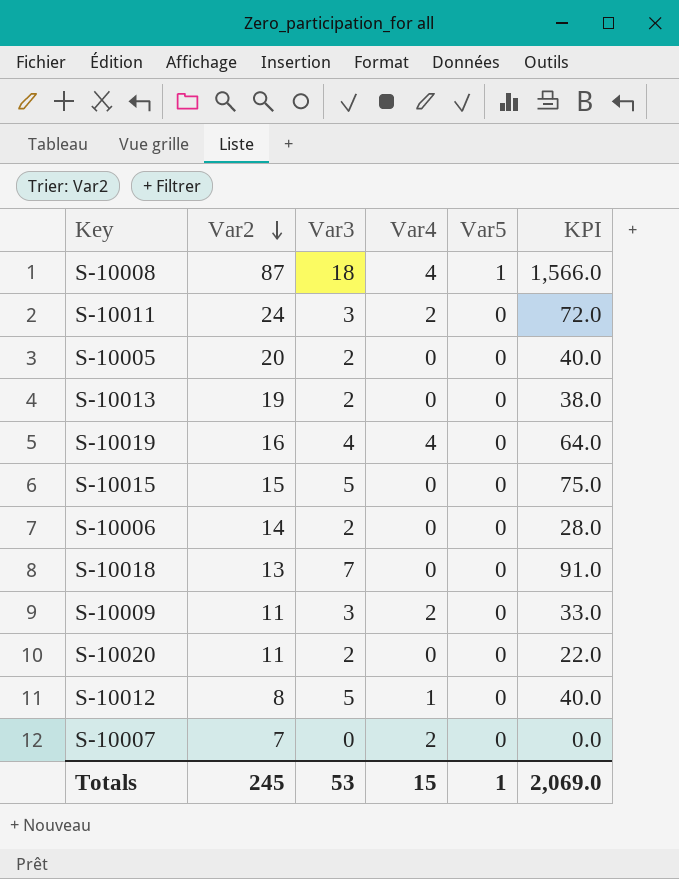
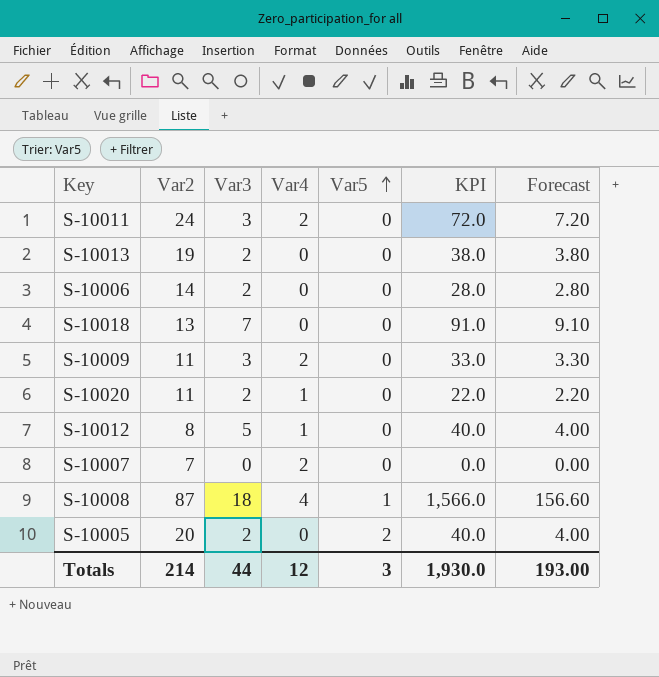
row order: Var2 descending -> Var5 ascending
column Forecast | formula: none -> [KPI] * 0.1
row S-10019: 16 | 4 | 4 | 0 | 64.0 -> none
row S-10015: 15 | 5 | 0 | 0 | 75.0 -> none
S-10020 | Var4: 0 -> 1
S-10005 | Var5: 0 -> 2
Totals | Var2: 245 -> 214
Totals | Var3: 53 -> 44
Totals | Var4: 15 -> 12
Totals | Var5: 1 -> 3
Totals | KPI: 2,069.0 -> 1,930.0

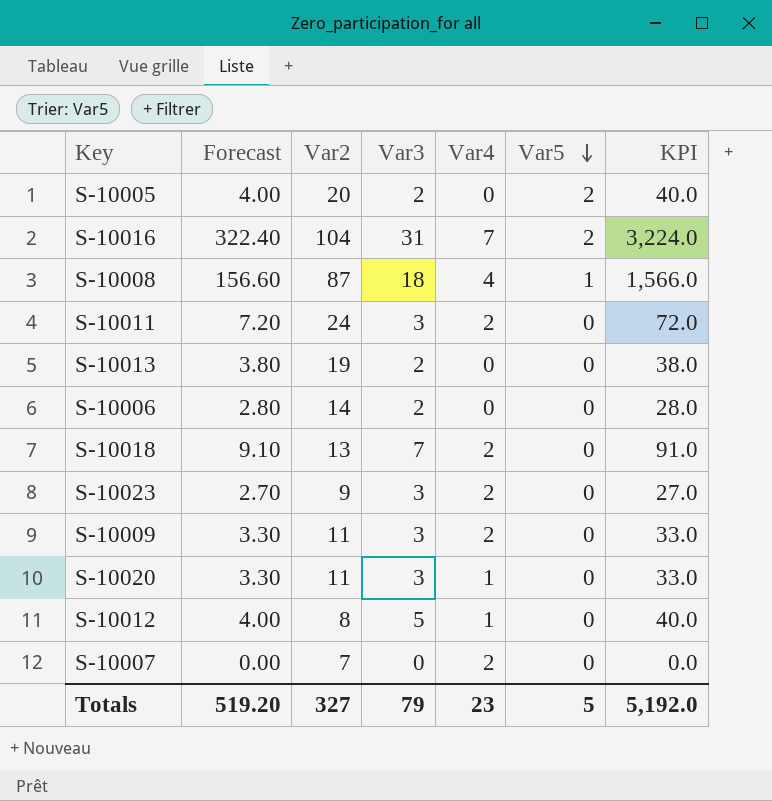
row order: Var5 ascending -> Var5 descending
column Forecast | position: 7 -> 2
row S-10016: none -> 322.40 | 104 | 31 | 7 | 2 | 3,224.0
S-10018 | Var4: 0 -> 2
row S-10023: none -> 2.70 | 9 | 3 | 2 | 0 | 27.0
S-10020 | Forecast: 2.20 -> 3.30
S-10020 | Var3: 2 -> 3
S-10020 | KPI: 22.0 -> 33.0
Totals | Forecast: 193.00 -> 519.20
Totals | Var2: 214 -> 327
Totals | Var3: 44 -> 79
Totals | Var4: 12 -> 23
Totals | Var5: 3 -> 5
Totals | KPI: 1,930.0 -> 5,192.0

